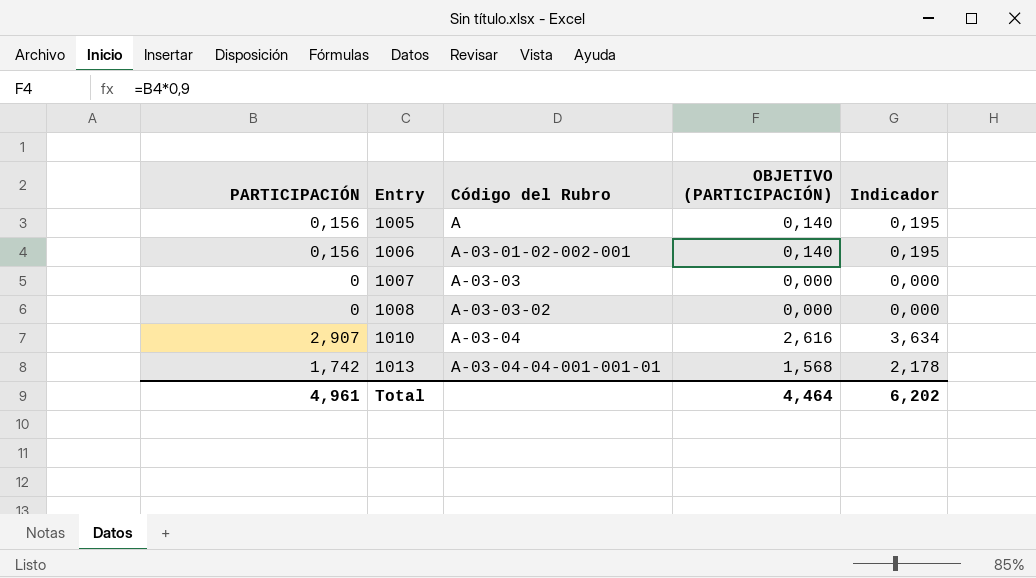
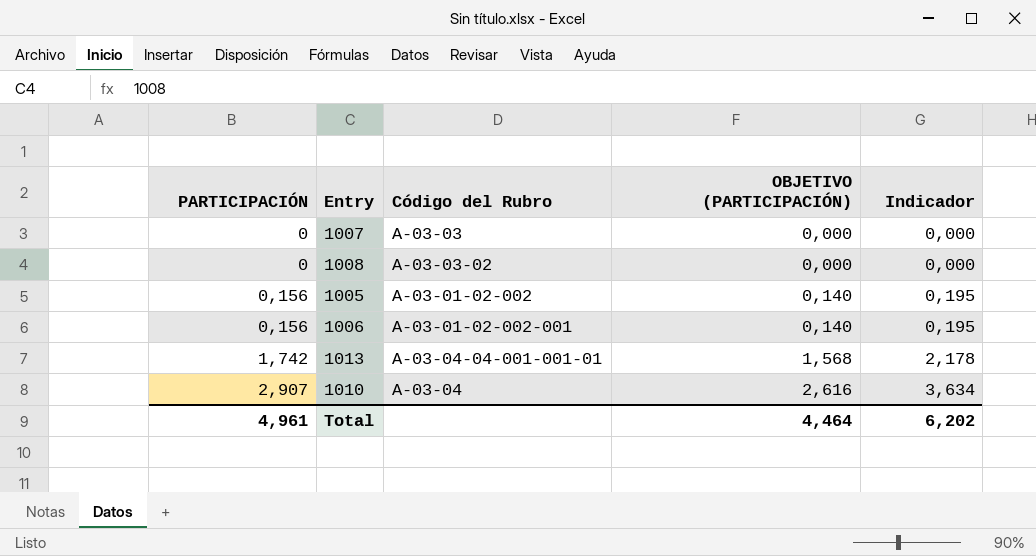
row order: Entry ascending -> PARTICIPACIÓN ascending
1005 | Código del Rubro: A -> A-03-01-02-002

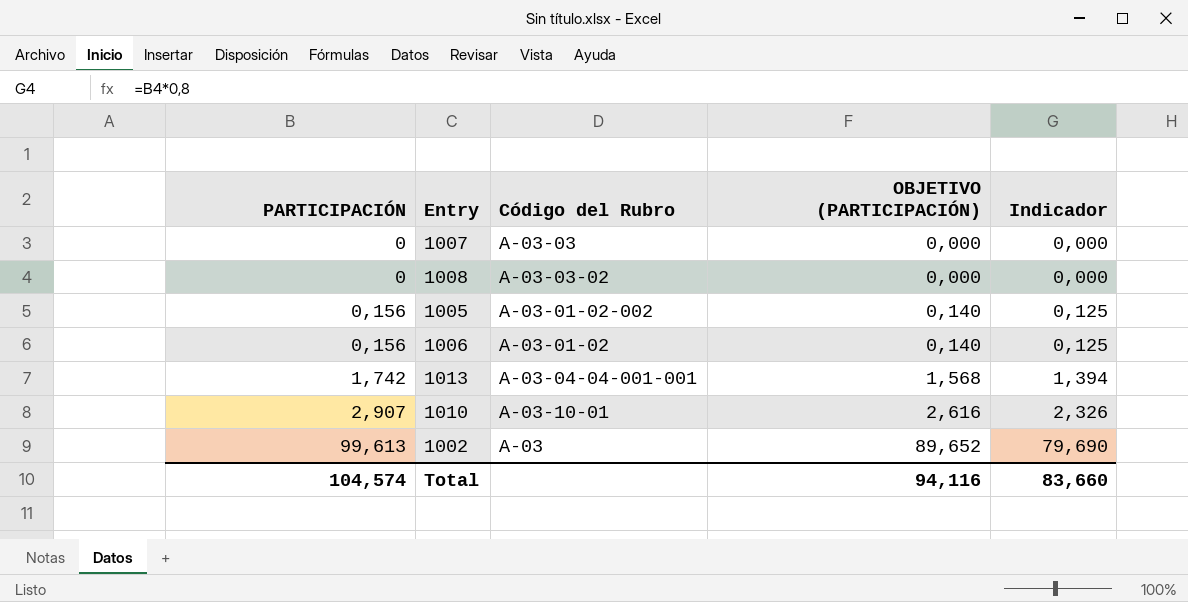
column Indicador | formula: [PARTICIPACIÓN] * 1,25 -> [PARTICIPACIÓN] * 0,8
1006 | Código del Rubro: A-03-01-02-002-001 -> A-03-01-02
1013 | Código del Rubro: A-03-04-04-001-001-01 -> A-03-04-04-001-001
1010 | Código del Rubro: A-03-04 -> A-03-10-01
row 1002: none -> 99,613 | A-03 | 89,652 | 79,690
Total | PARTICIPACIÓN: 4,961 -> 104,574
Total | OBJETIVO (PARTICIPACIÓN): 4,464 -> 94,116
Total | Indicador: 6,202 -> 83,660

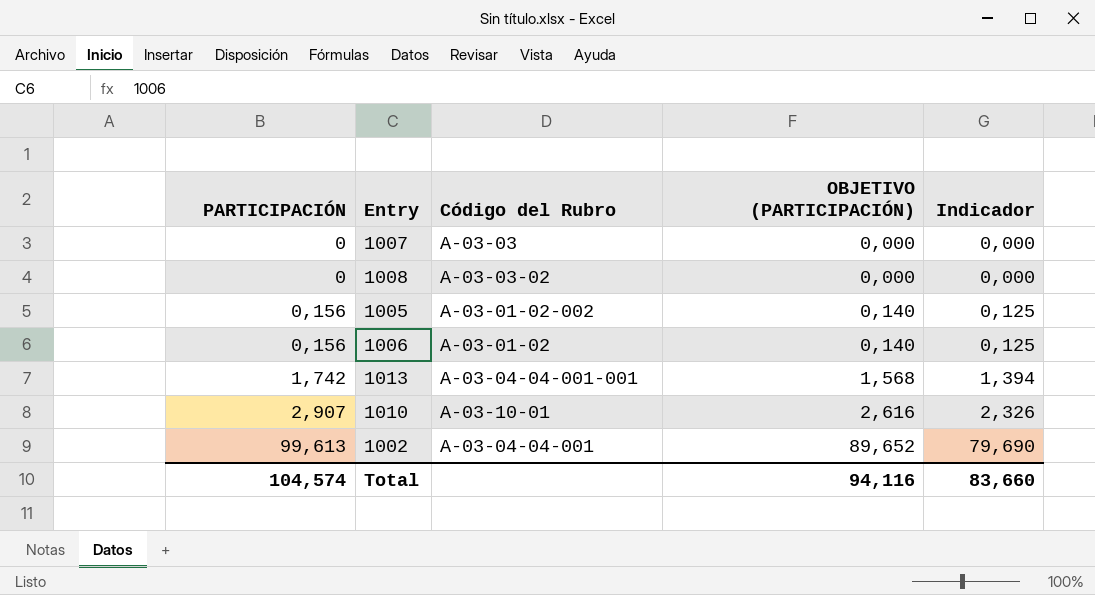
1002 | Código del Rubro: A-03 -> A-03-04-04-001

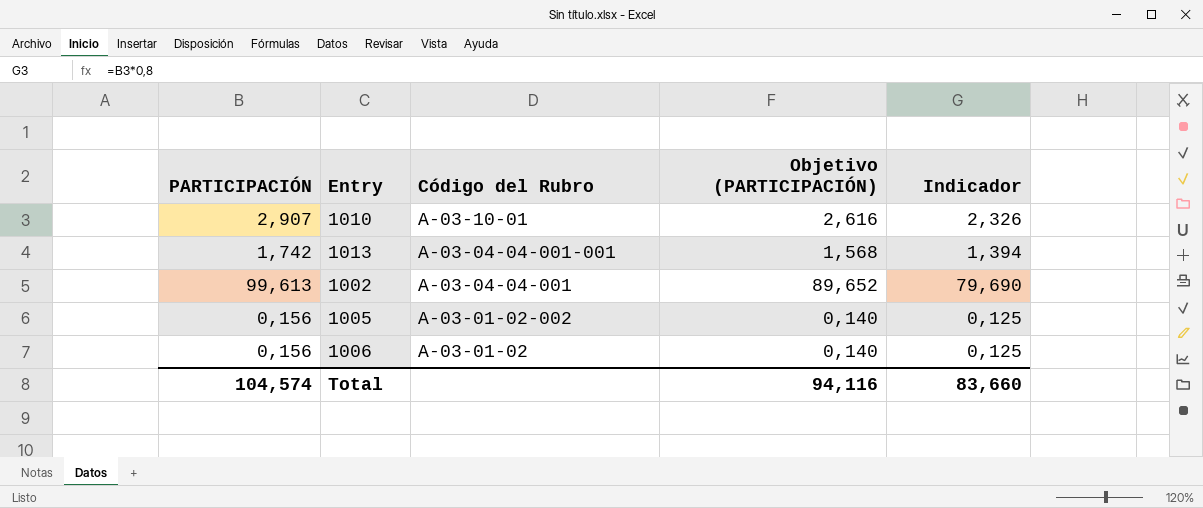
row order: PARTICIPACIÓN ascending -> Código del Rubro descending
column name: OBJETIVO (PARTICIPACIÓN) -> Objetivo (PARTICIPACIÓN)
row 1007: 0 | A-03-03 | 0,000 | 0,000 -> none
row 1008: 0 | A-03-03-02 | 0,000 | 0,000 -> none

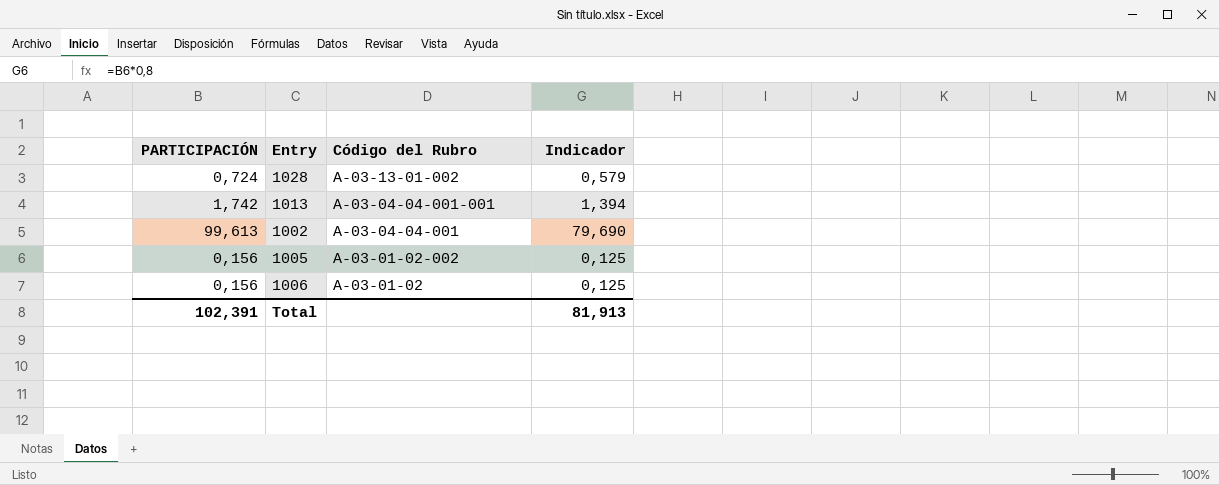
column Objetivo (PARTICIPACIÓN) | formula: [PARTICIPACIÓN] * 0,9 -> none
row 1010: 2,907 | A-03-10-01 | 2,616 | 2,326 -> none
row 1028: none -> 0,724 | A-03-13-01-002 | 0,579
Total | PARTICIPACIÓN: 104,574 -> 102,391
Total | Indicador: 83,660 -> 81,913

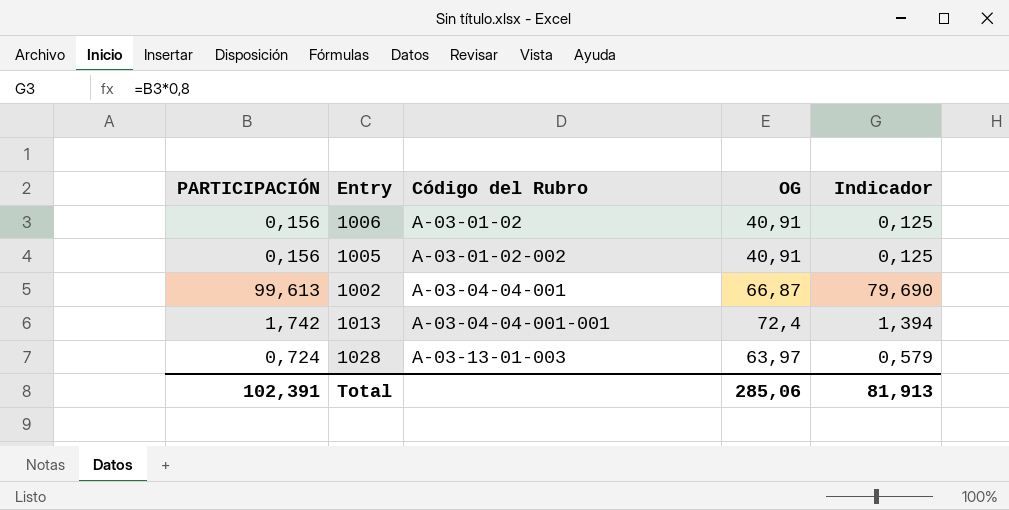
row order: Código del Rubro descending -> Código del Rubro ascending
column OG | position: none -> 4
1028 | Código del Rubro: A-03-13-01-002 -> A-03-13-01-003

